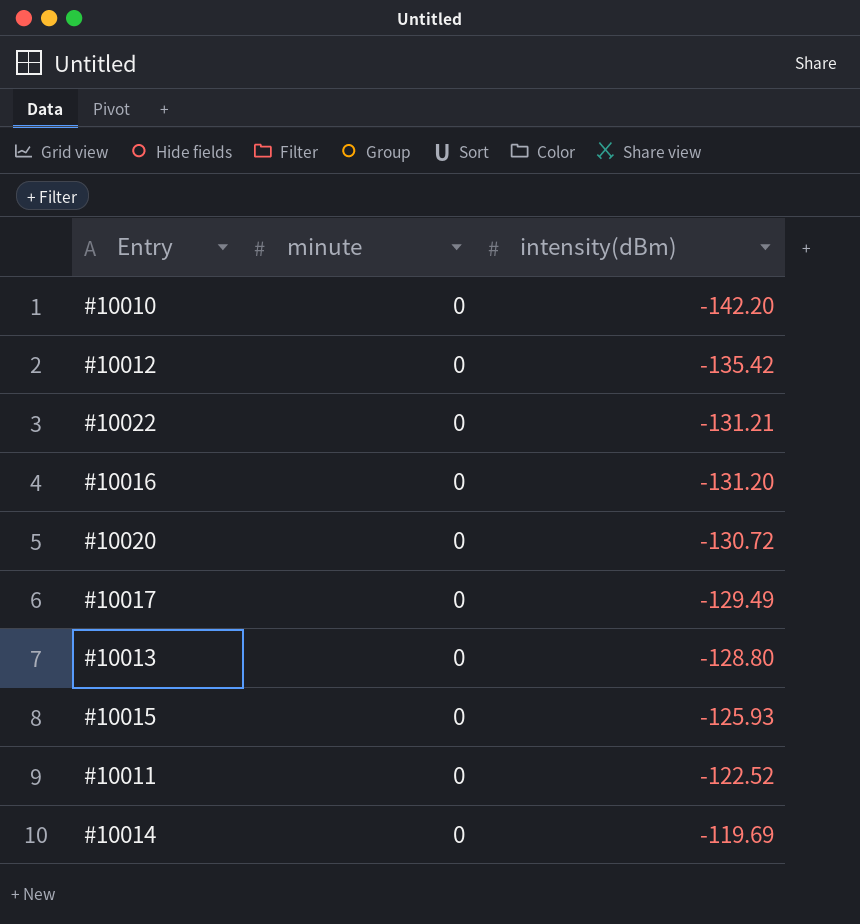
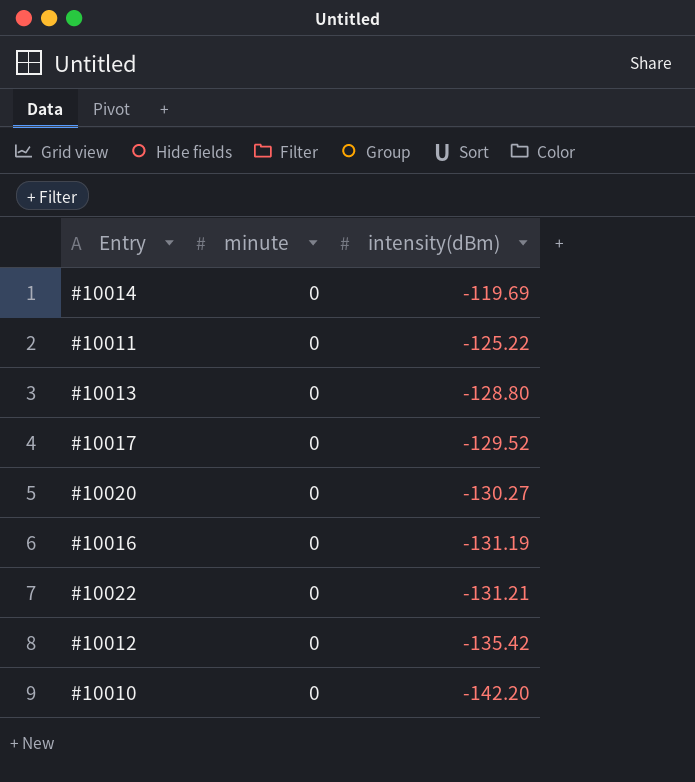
row order: intensity(dBm) ascending -> intensity(dBm) descending
row #10015: 0 | -125.93 -> none
#10011 | intensity(dBm): -122.52 -> -125.22
#10017 | intensity(dBm): -129.49 -> -129.52
#10020 | intensity(dBm): -130.72 -> -130.27
#10016 | intensity(dBm): -131.20 -> -131.19

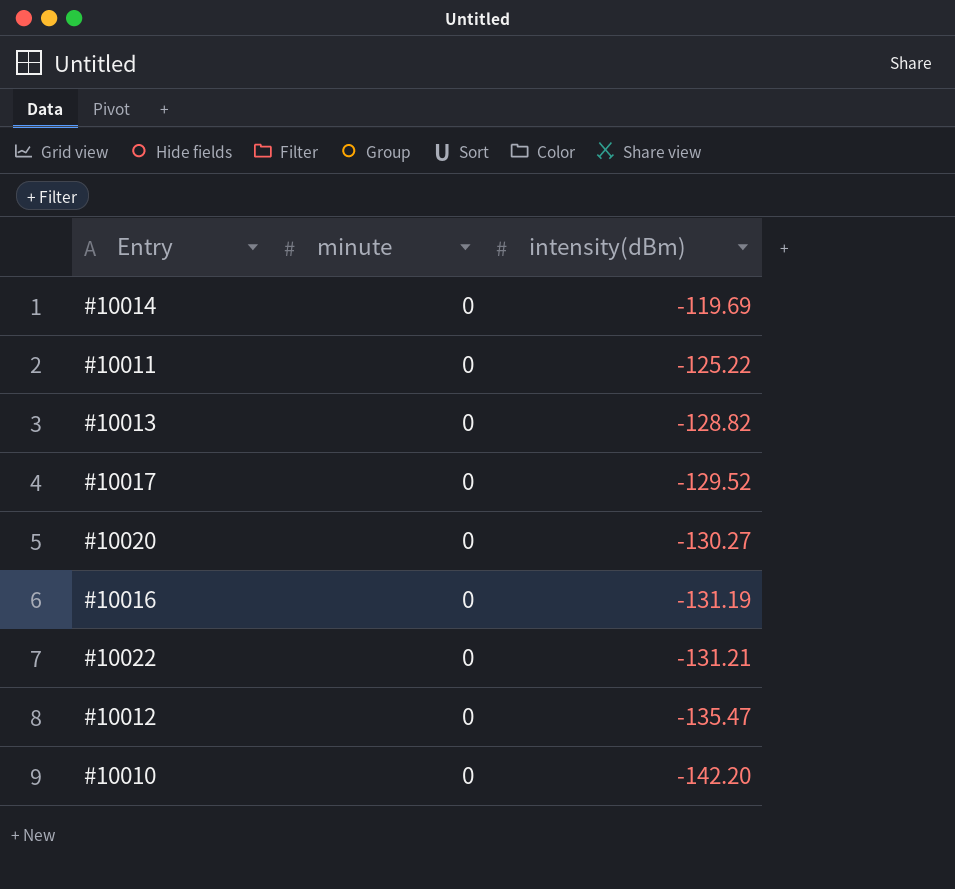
#10013 | intensity(dBm): -128.80 -> -128.82
#10012 | intensity(dBm): -135.42 -> -135.47

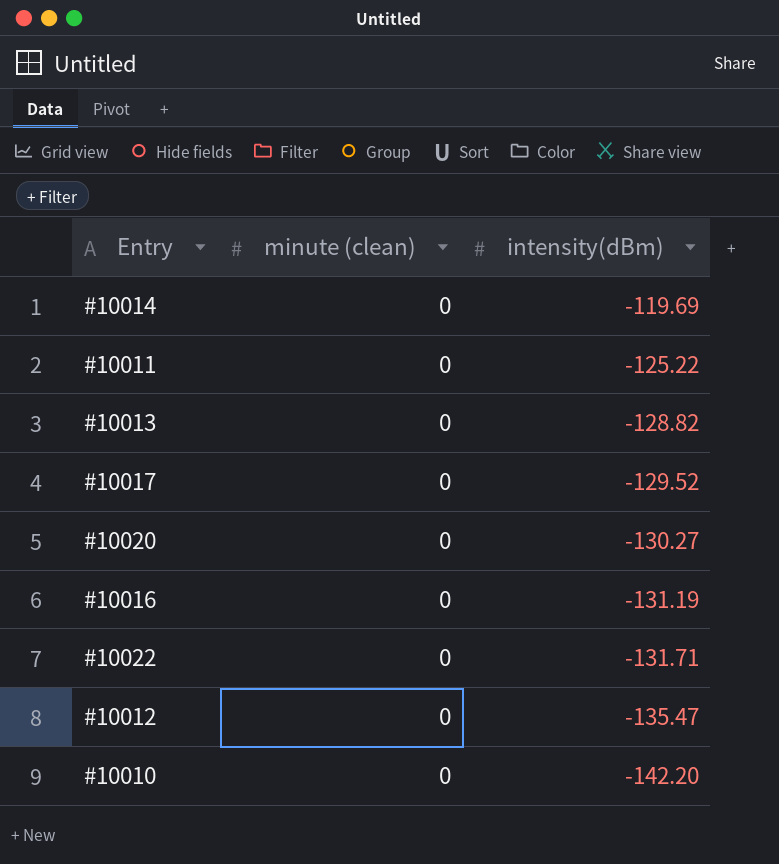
column name: minute -> minute (clean)
#10022 | intensity(dBm): -131.21 -> -131.71

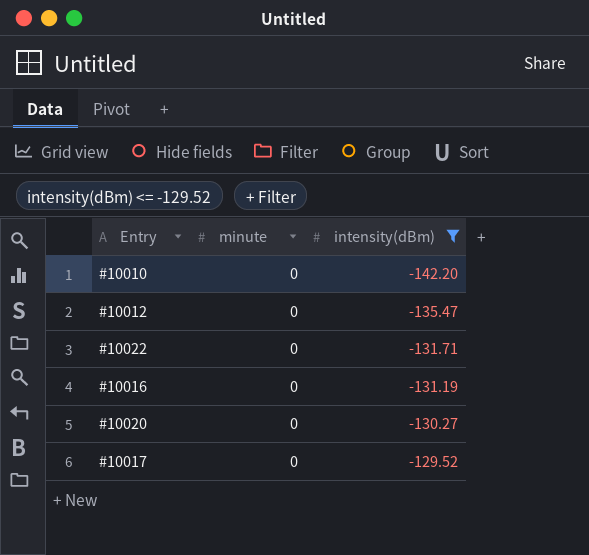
filter: none -> intensity(dBm) <= -129.52
row order: intensity(dBm) descending -> intensity(dBm) ascending
column name: minute (clean) -> minute

